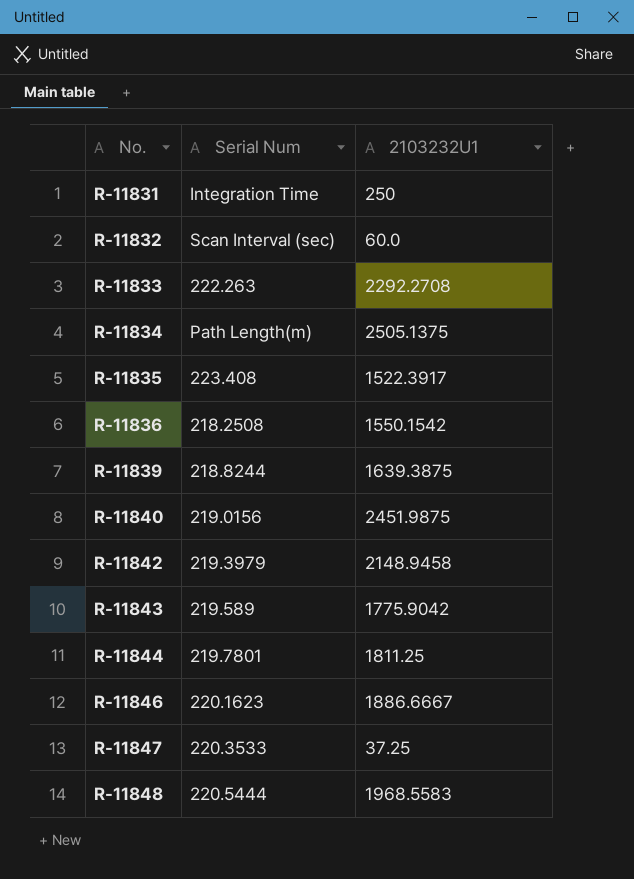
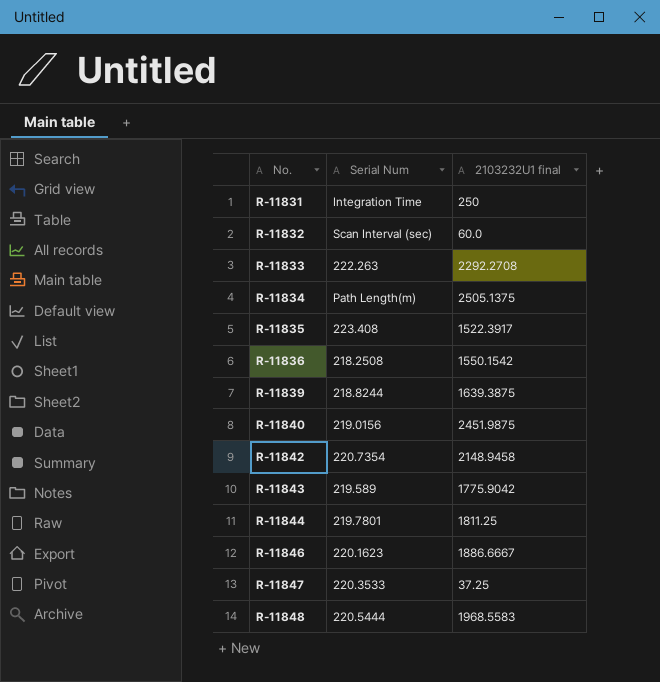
column name: 2103232U1 -> 2103232U1 final
R-11842 | Serial Num: 219.3979 -> 220.7354

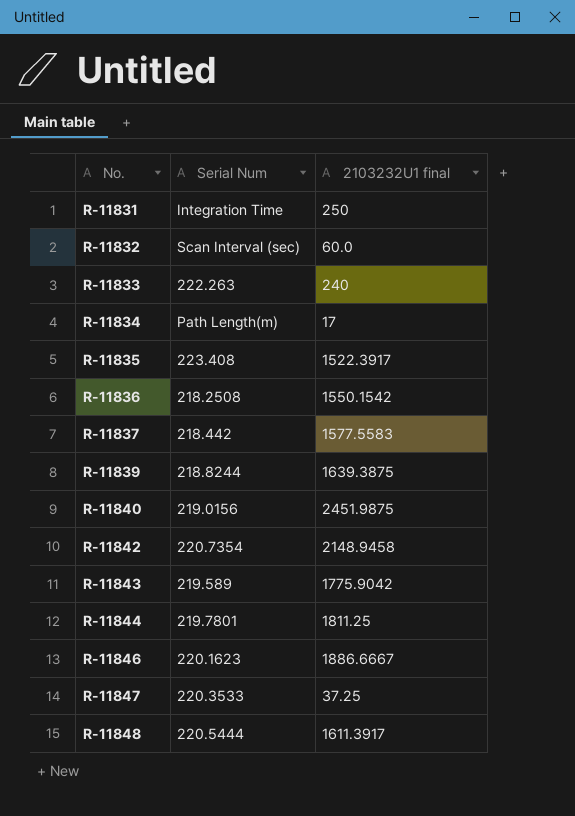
R-11833 | 2103232U1 final: 2292.2708 -> 240
R-11834 | 2103232U1 final: 2505.1375 -> 17
row R-11837: none -> 218.442 | 1577.5583
R-11848 | 2103232U1 final: 1968.5583 -> 1611.3917

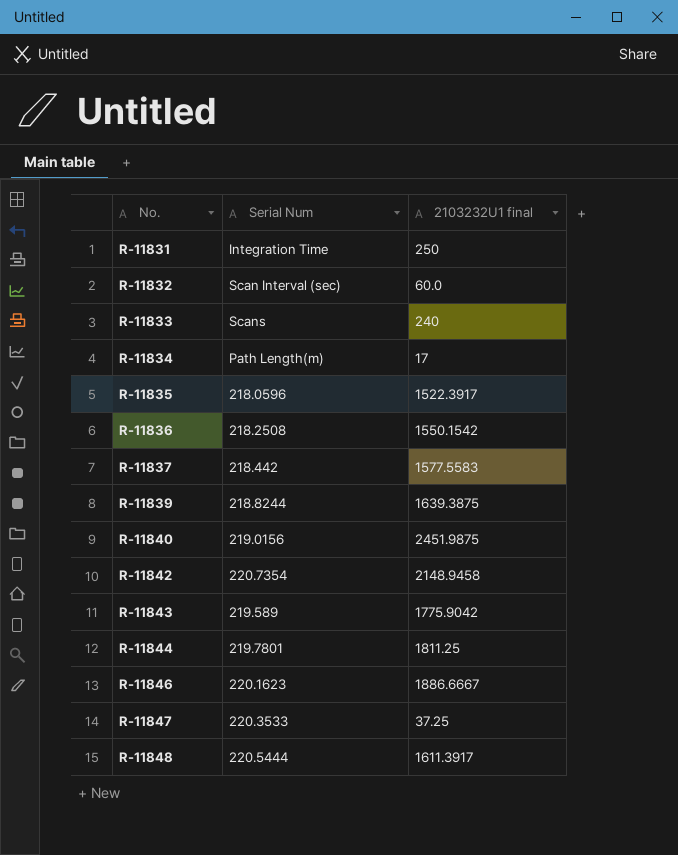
R-11833 | Serial Num: 222.263 -> Scans
R-11835 | Serial Num: 223.408 -> 218.0596

